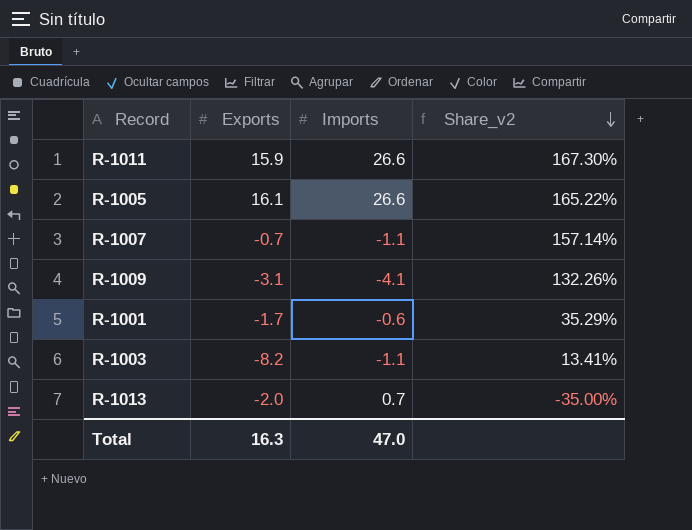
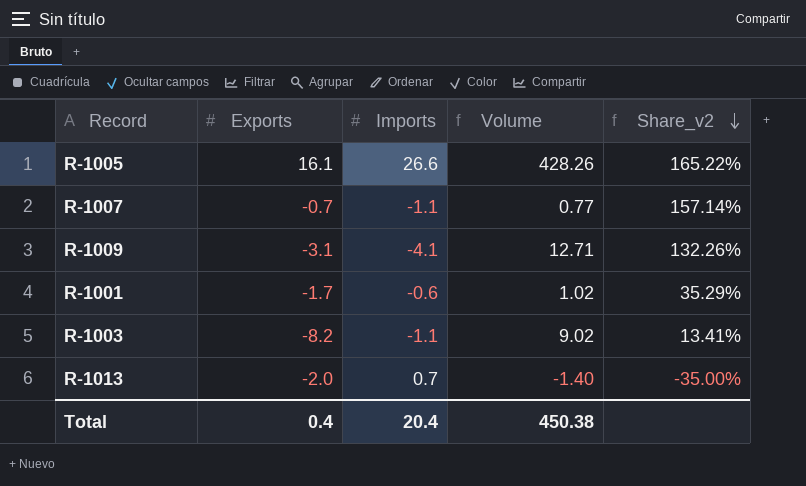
column Volume | formula: none -> [Exports] * [Imports]
row R-1011: 15.9 | 26.6 | 167.30% -> none
Total | Exports: 16.3 -> 0.4
Total | Imports: 47.0 -> 20.4

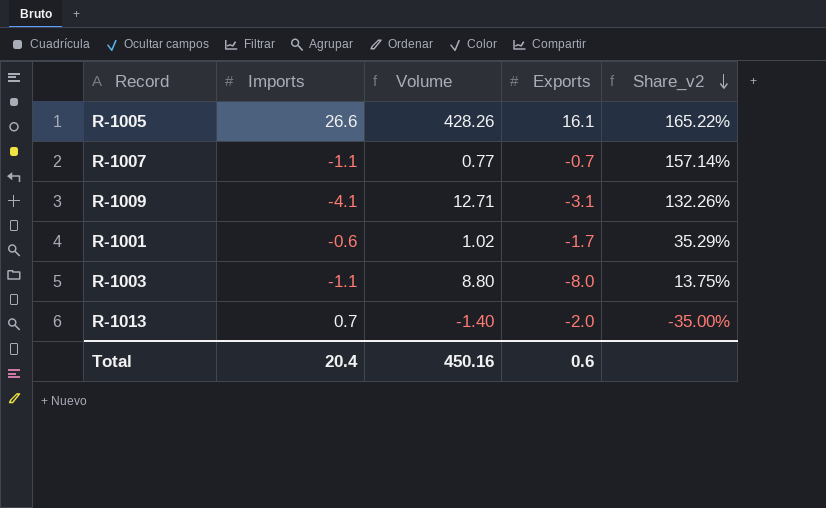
column Exports | position: 2 -> 4
R-1003 | Volume: 9.02 -> 8.80
R-1003 | Exports: -8.2 -> -8.0
R-1003 | Share_v2: 13.41% -> 13.75%
Total | Volume: 450.38 -> 450.16
Total | Exports: 0.4 -> 0.6

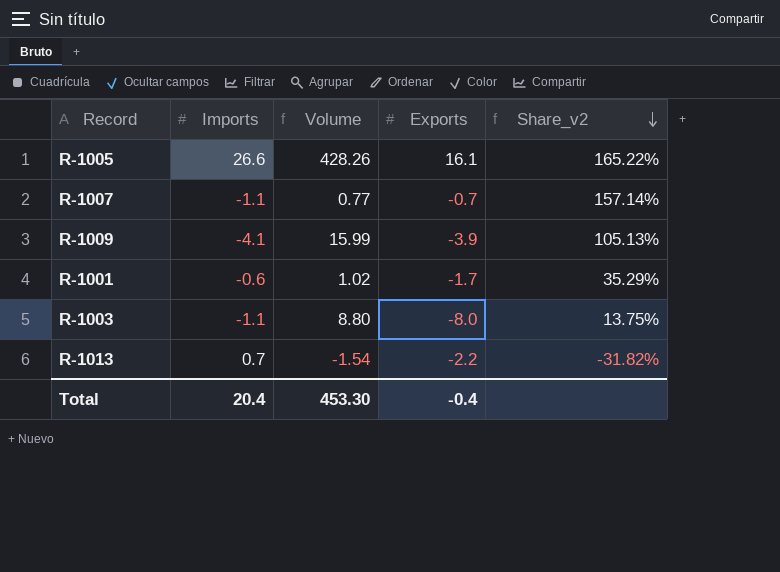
R-1009 | Volume: 12.71 -> 15.99
R-1009 | Exports: -3.1 -> -3.9
R-1009 | Share_v2: 132.26% -> 105.13%
R-1013 | Volume: -1.40 -> -1.54
R-1013 | Exports: -2.0 -> -2.2
R-1013 | Share_v2: -35.00% -> -31.82%
Total | Volume: 450.16 -> 453.30
Total | Exports: 0.6 -> -0.4

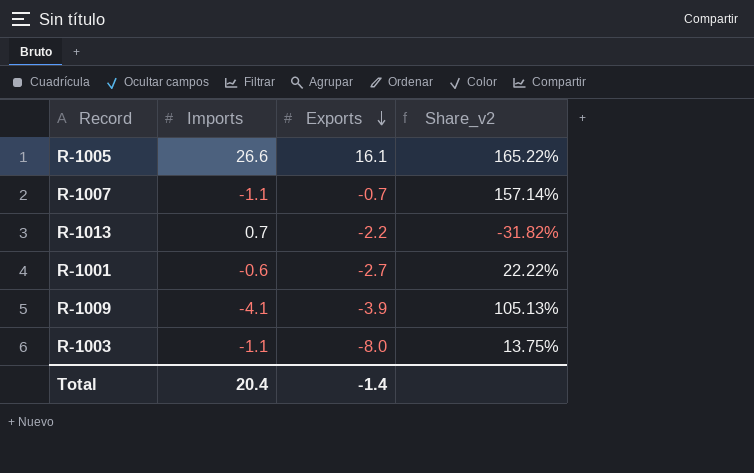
row order: Share_v2 descending -> Exports descending
column Volume | formula: [Imports] * [Exports] -> none
R-1001 | Exports: -1.7 -> -2.7
R-1001 | Share_v2: 35.29% -> 22.22%
Total | Exports: -0.4 -> -1.4

